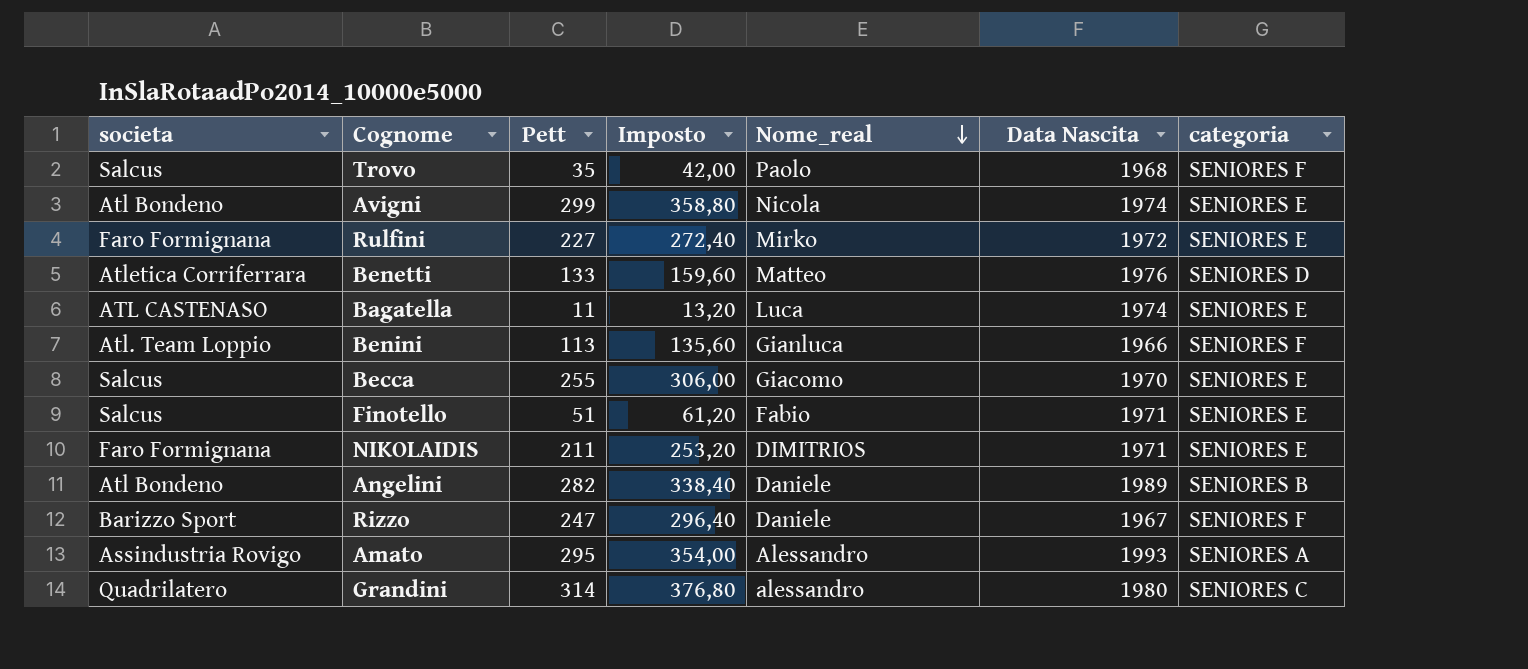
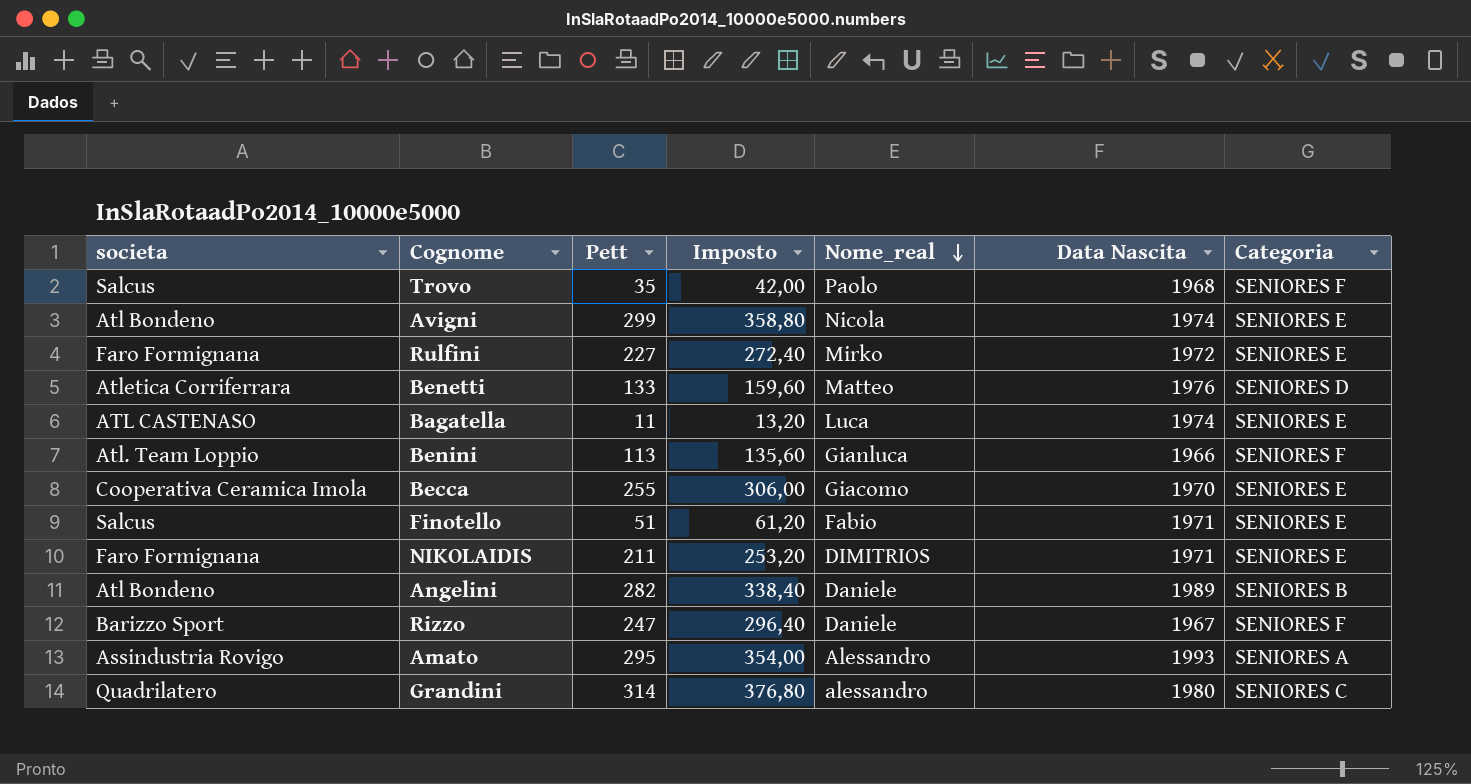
column name: categoria -> Categoria
Becca | societa: Salcus -> Cooperativa Ceramica Imola

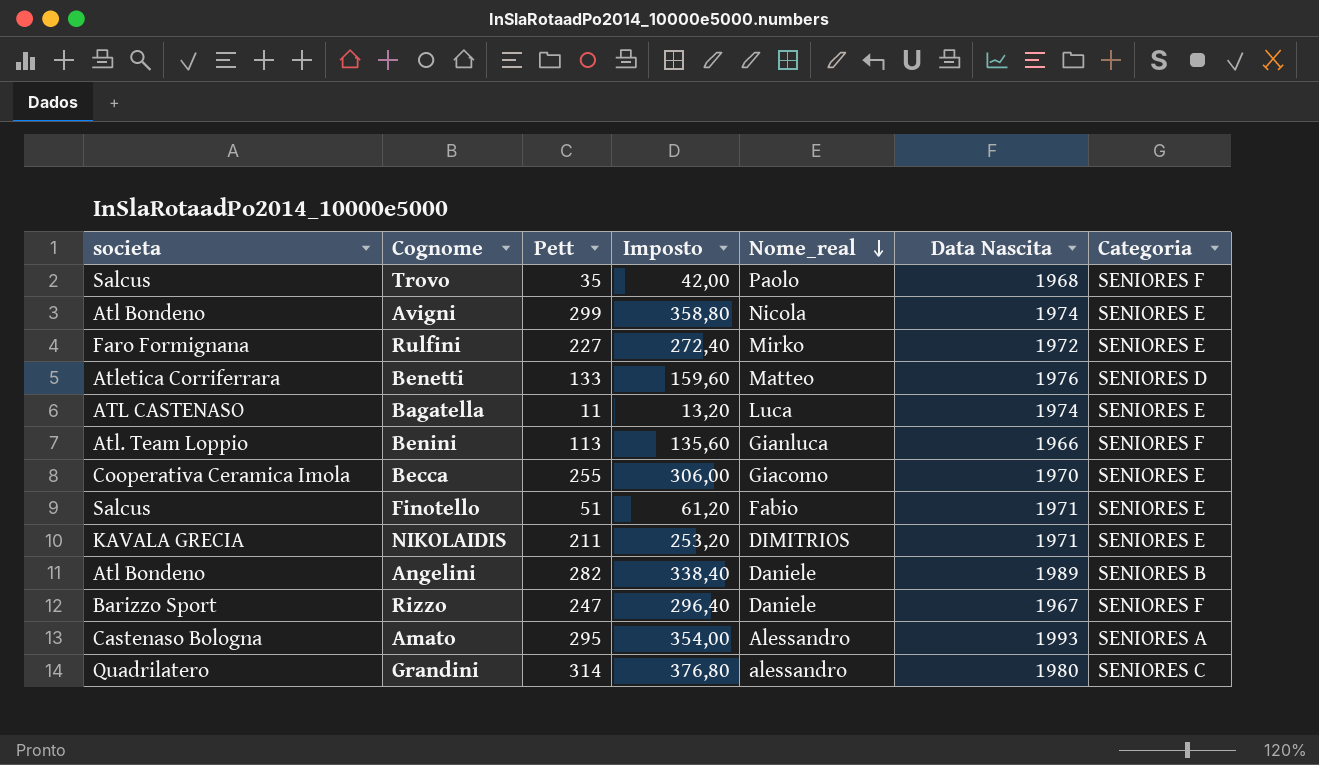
NIKOLAIDIS | societa: Faro Formignana -> KAVALA GRECIA
Amato | societa: Assindustria Rovigo -> Castenaso Bologna

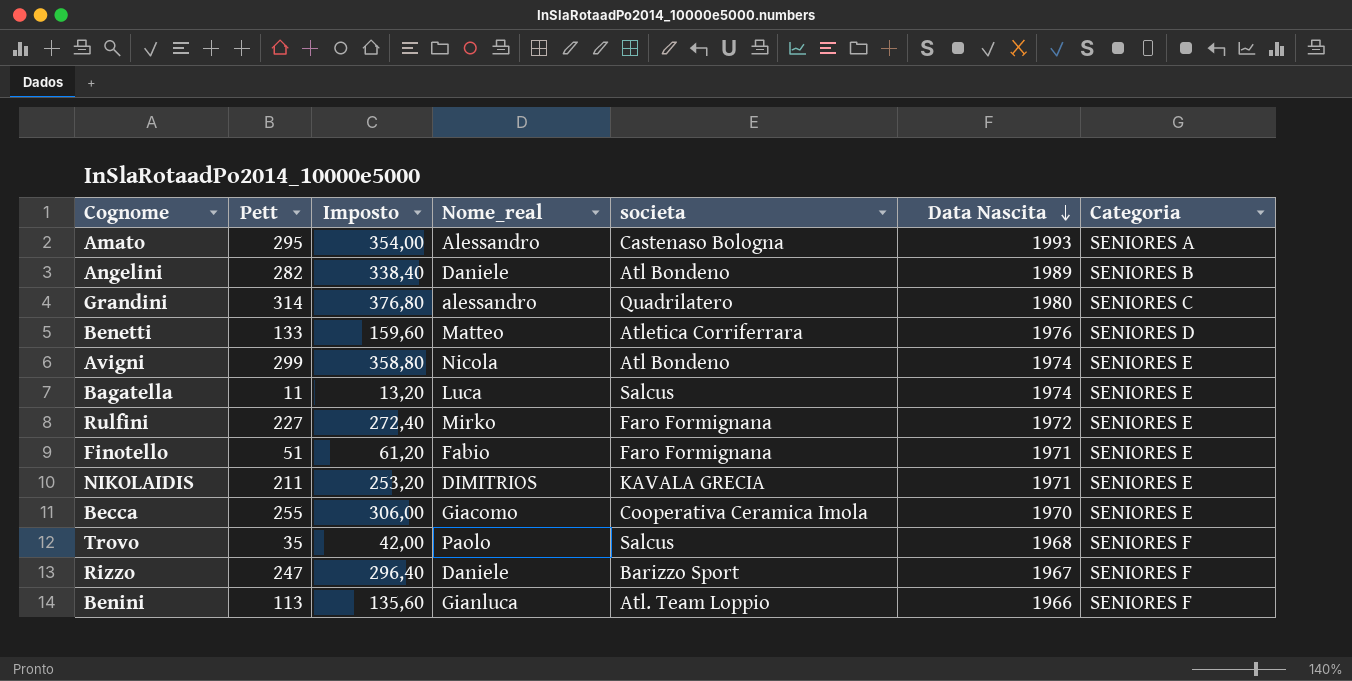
row order: Nome_real descending -> Data Nascita descending
column societa | position: 1 -> 5
Bagatella | societa: ATL CASTENASO -> Salcus
Finotello | societa: Salcus -> Faro Formignana

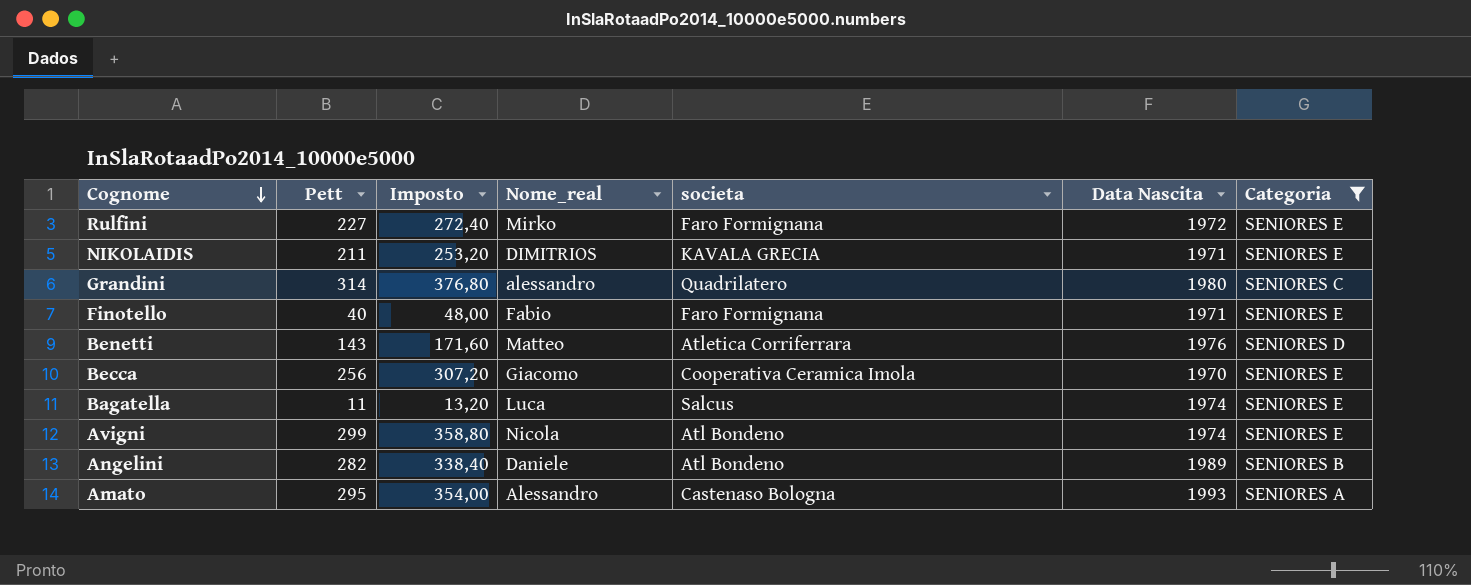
filter: none -> Categoria != SENIORES F
row order: Data Nascita descending -> Cognome descending
Finotello | Pett: 51 -> 40
Finotello | Imposto: 61,20 -> 48,00
Benetti | Pett: 133 -> 143
Benetti | Imposto: 159,60 -> 171,60
Becca | Pett: 255 -> 256
Becca | Imposto: 306,00 -> 307,20

